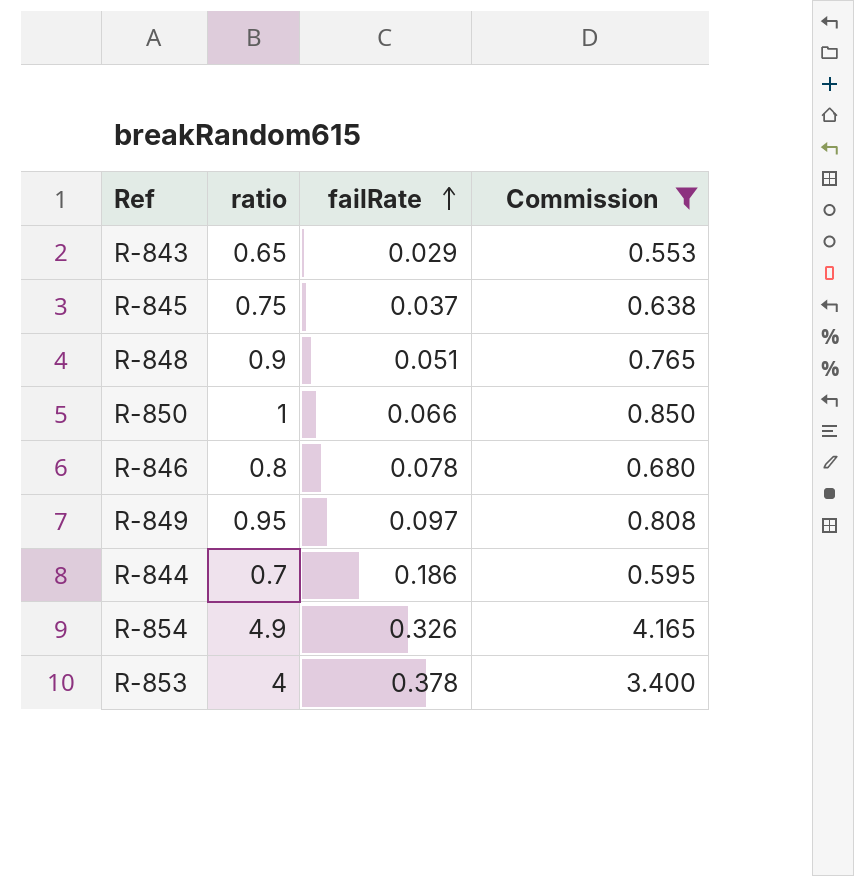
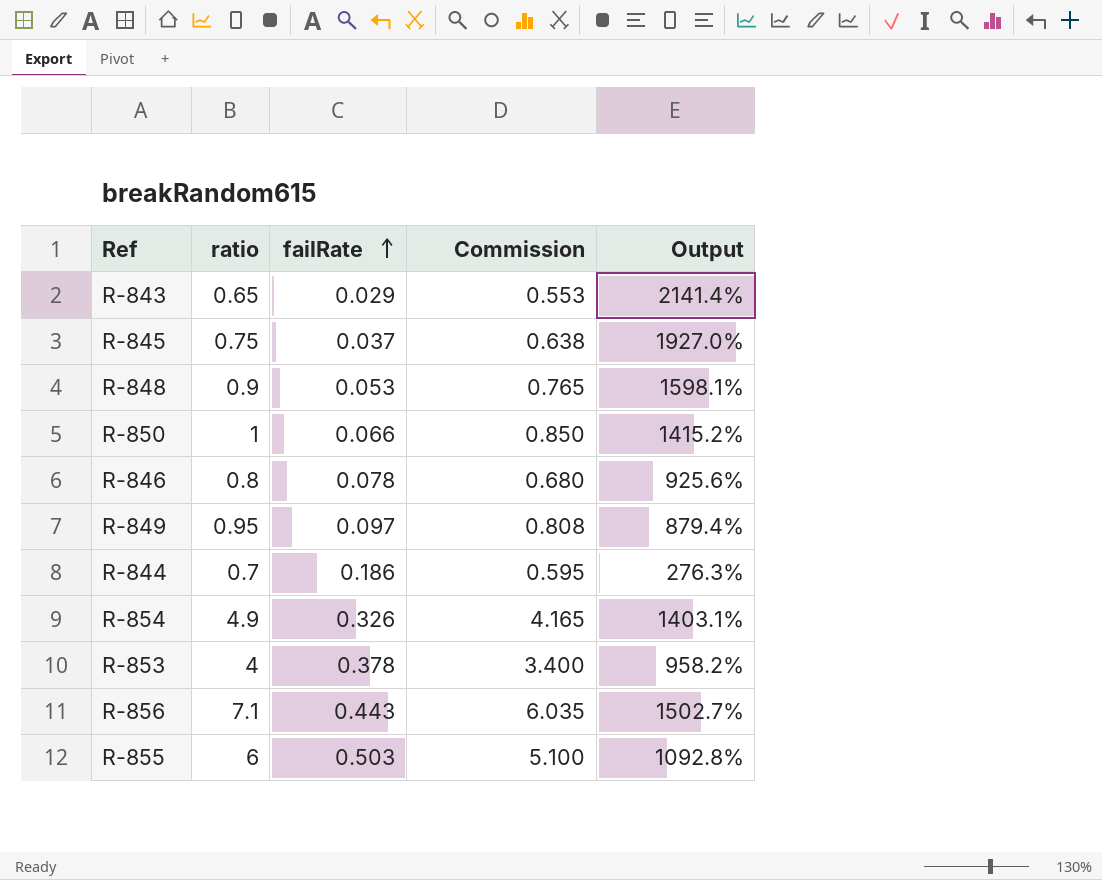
filter: Commission <= 4.165 -> none
column Output | formula: none -> ([ratio] - [failRate]) / [failRate]
R-848 | failRate: 0.051 -> 0.053

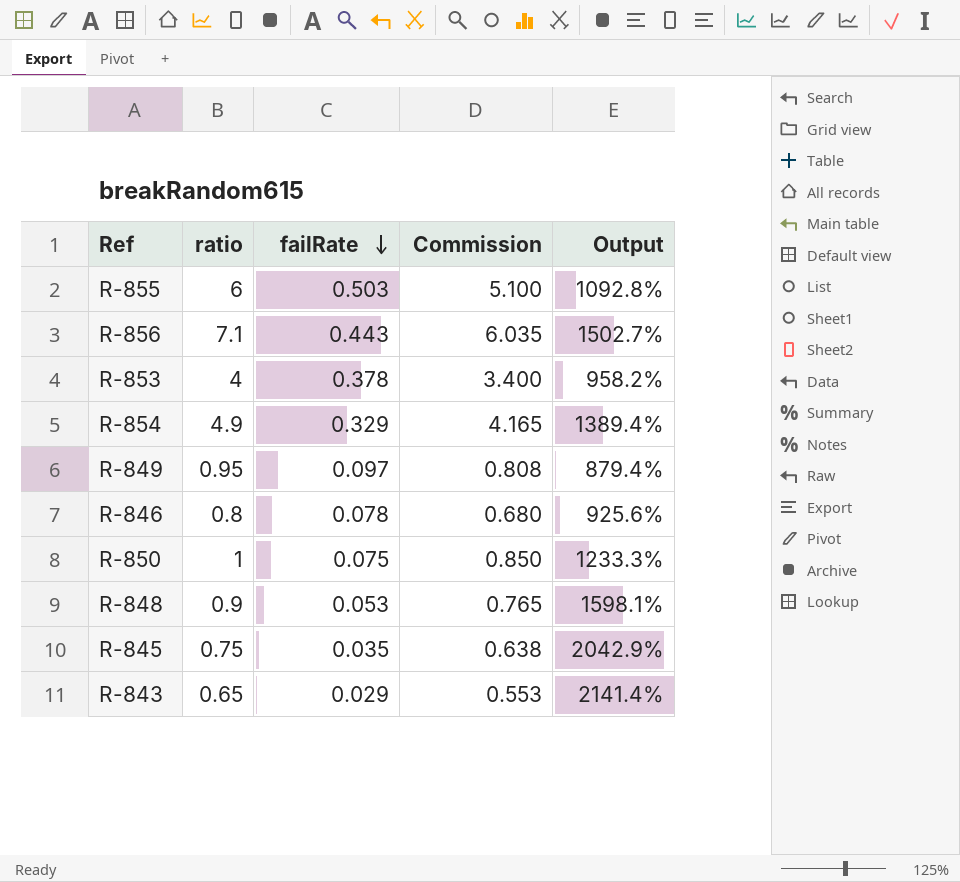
row order: failRate ascending -> failRate descending
row R-844: 0.7 | 0.186 | 0.595 | 276.3% -> none
R-854 | failRate: 0.326 -> 0.329
R-854 | Output: 1403.1% -> 1389.4%
R-850 | failRate: 0.066 -> 0.075
R-850 | Output: 1415.2% -> 1233.3%
R-845 | failRate: 0.037 -> 0.035
R-845 | Output: 1927.0% -> 2042.9%

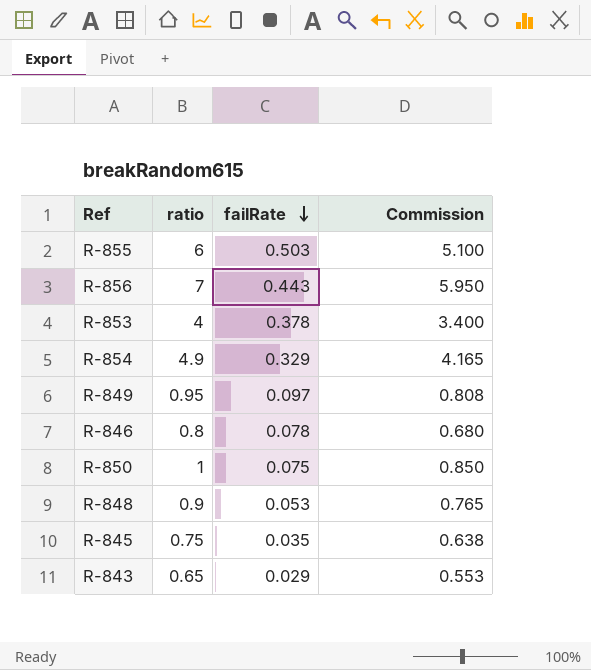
column Output | formula: ([ratio] - [failRate]) / [failRate] -> none
R-856 | ratio: 7.1 -> 7
R-856 | Commission: 6.035 -> 5.950

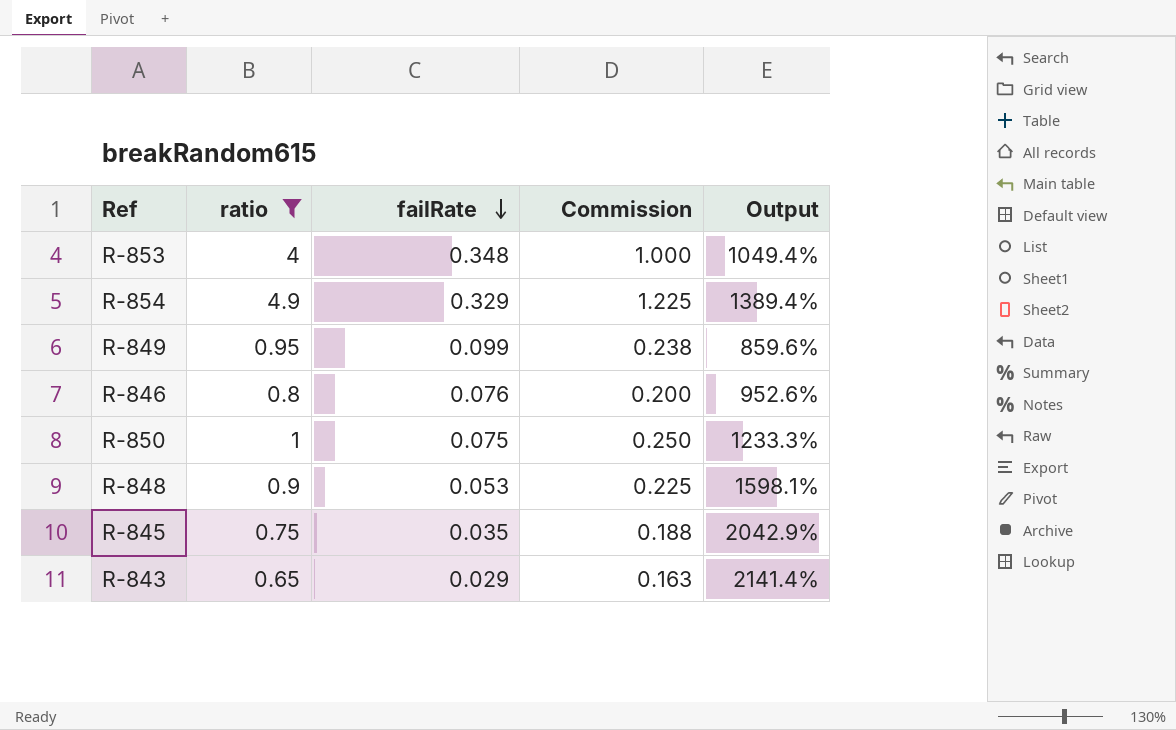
filter: none -> ratio <= 4.9
column Commission | formula: [ratio] * 0.85 -> [ratio] * 0.25
column Output | formula: none -> ([ratio] - [failRate]) / [failRate]
R-853 | failRate: 0.378 -> 0.348
R-849 | failRate: 0.097 -> 0.099
R-846 | failRate: 0.078 -> 0.076

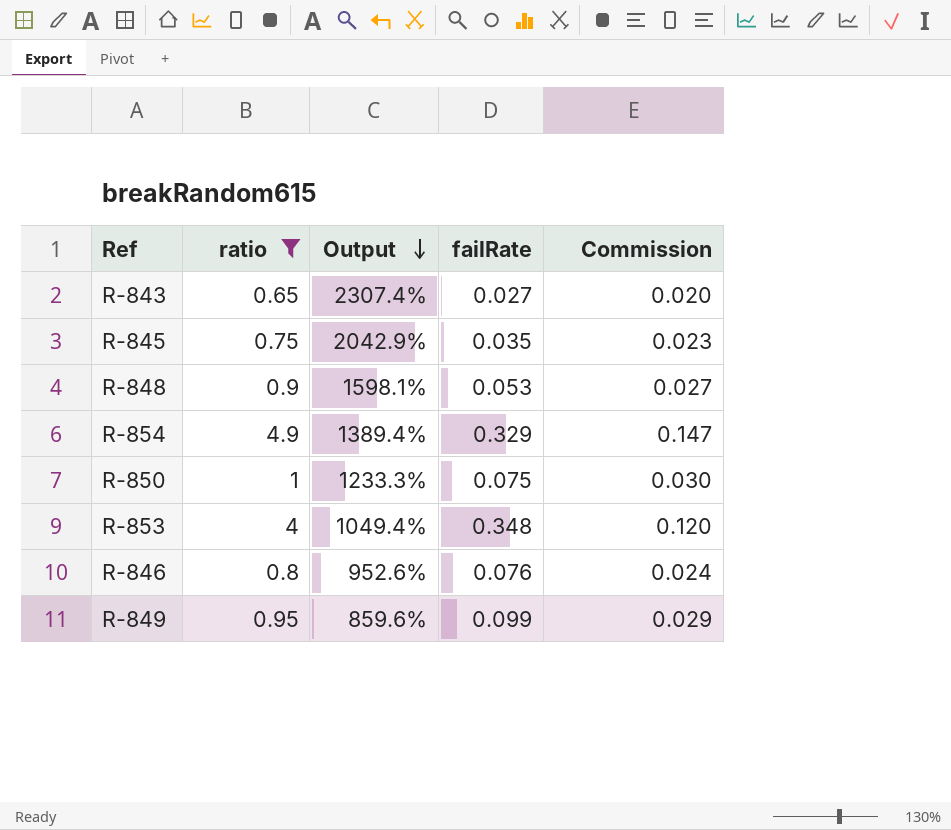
row order: failRate descending -> Output descending
column Output | position: 5 -> 3
column Commission | formula: [ratio] * 0.25 -> [ratio] * 0.03
R-843 | Output: 2141.4% -> 2307.4%
R-843 | failRate: 0.029 -> 0.027

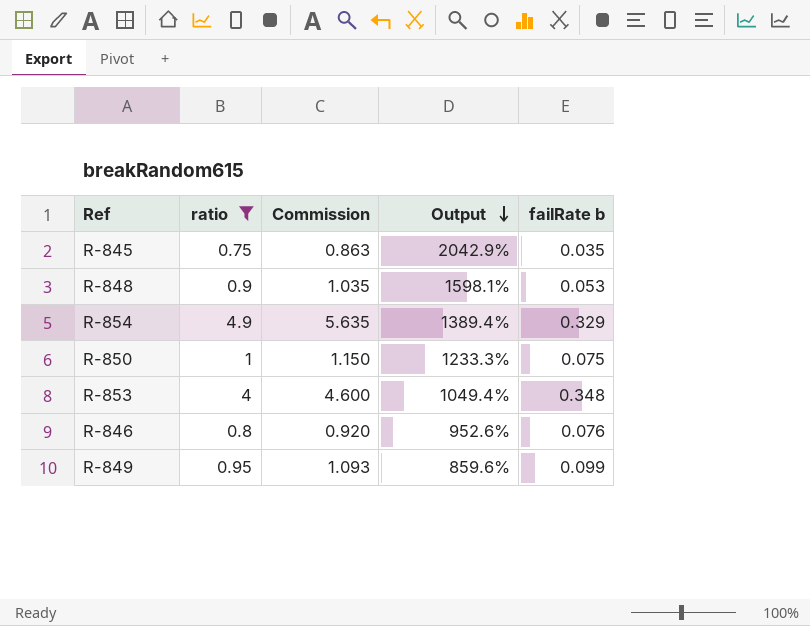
column Commission | formula: [ratio] * 0.03 -> [ratio] * 1.15
column Commission | position: 5 -> 3
column name: failRate -> failRate b
row R-843: 0.65 | 2307.4% | 0.027 | 0.020 -> none

